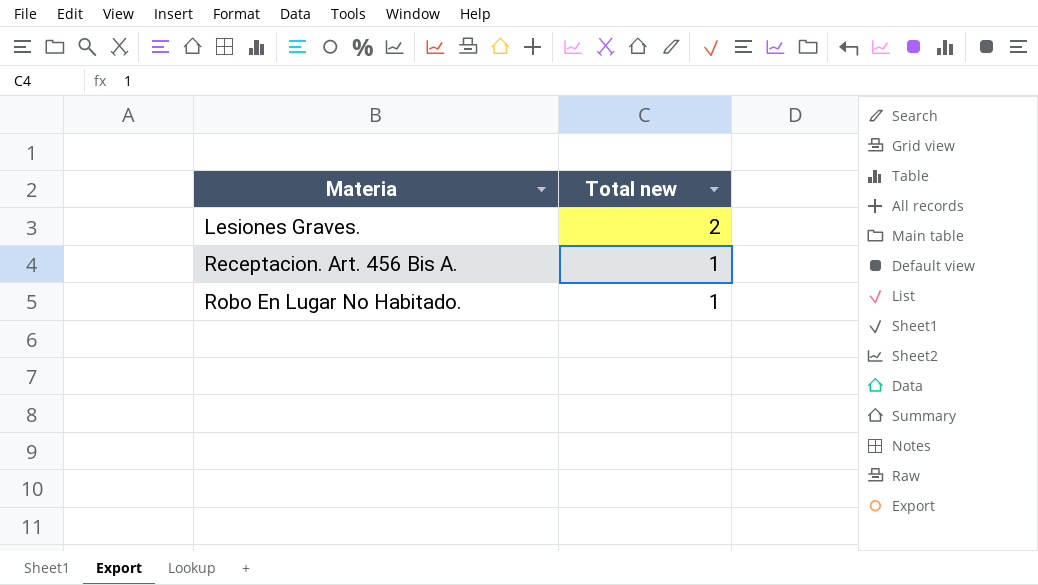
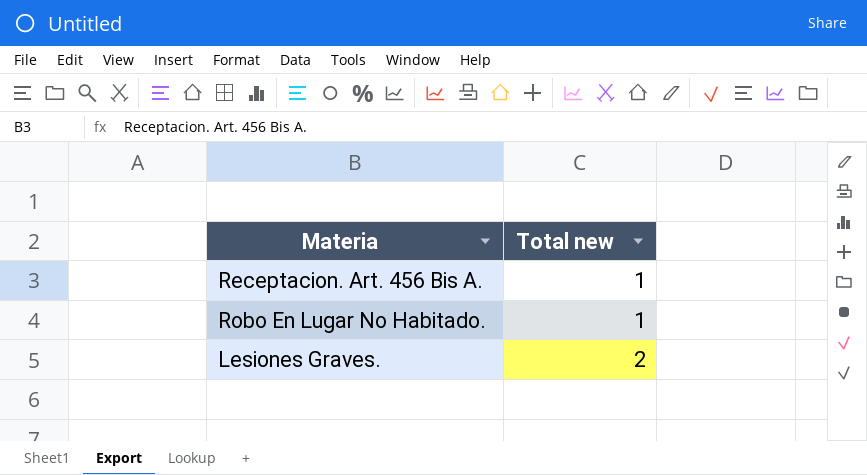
row order: Materia ascending -> Total new ascending

